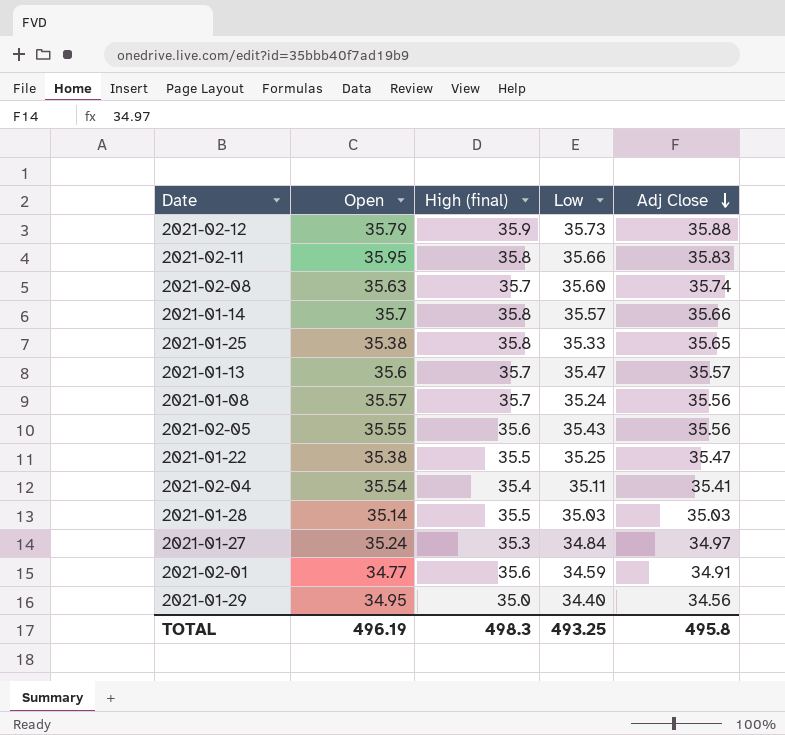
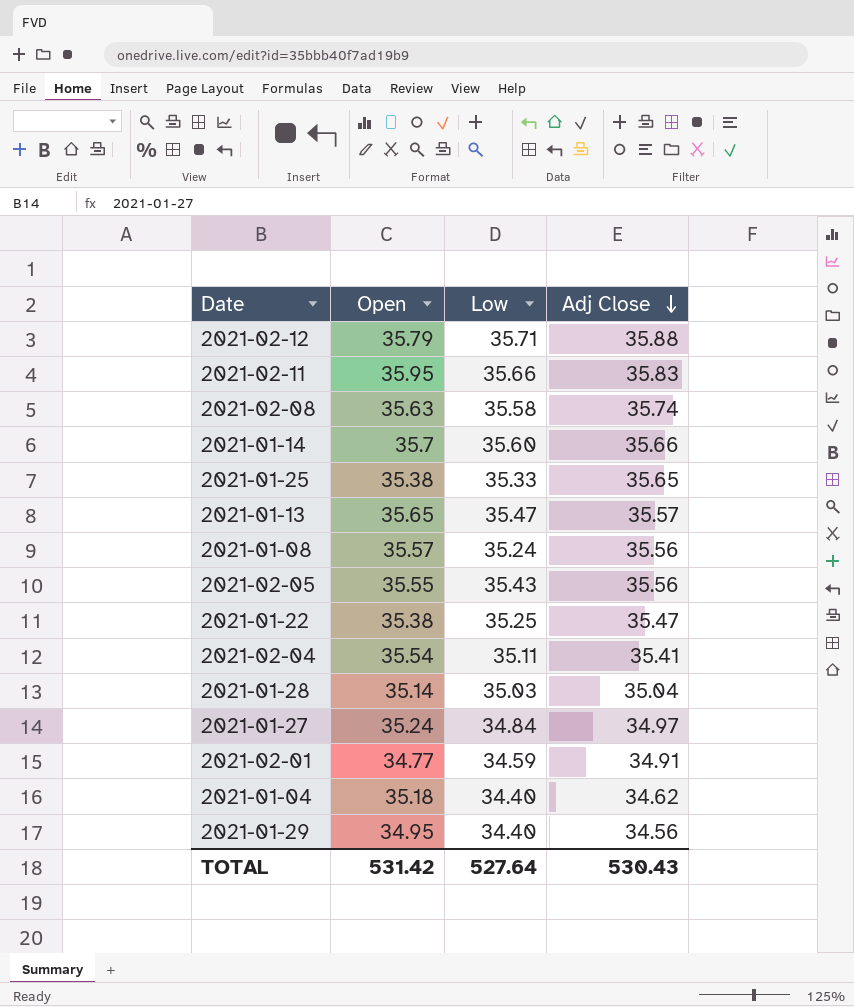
column High (final) | position: 3 -> none
2021-02-12 | Low: 35.73 -> 35.71
2021-02-08 | Low: 35.60 -> 35.58
2021-01-14 | Low: 35.57 -> 35.60
2021-01-13 | Open: 35.6 -> 35.65
2021-01-28 | Adj Close: 35.03 -> 35.04
row 2021-01-04: none -> 35.18 | 34.40 | 34.62
TOTAL | Open: 496.19 -> 531.42
TOTAL | Low: 493.25 -> 527.64
TOTAL | Adj Close: 495.8 -> 530.43

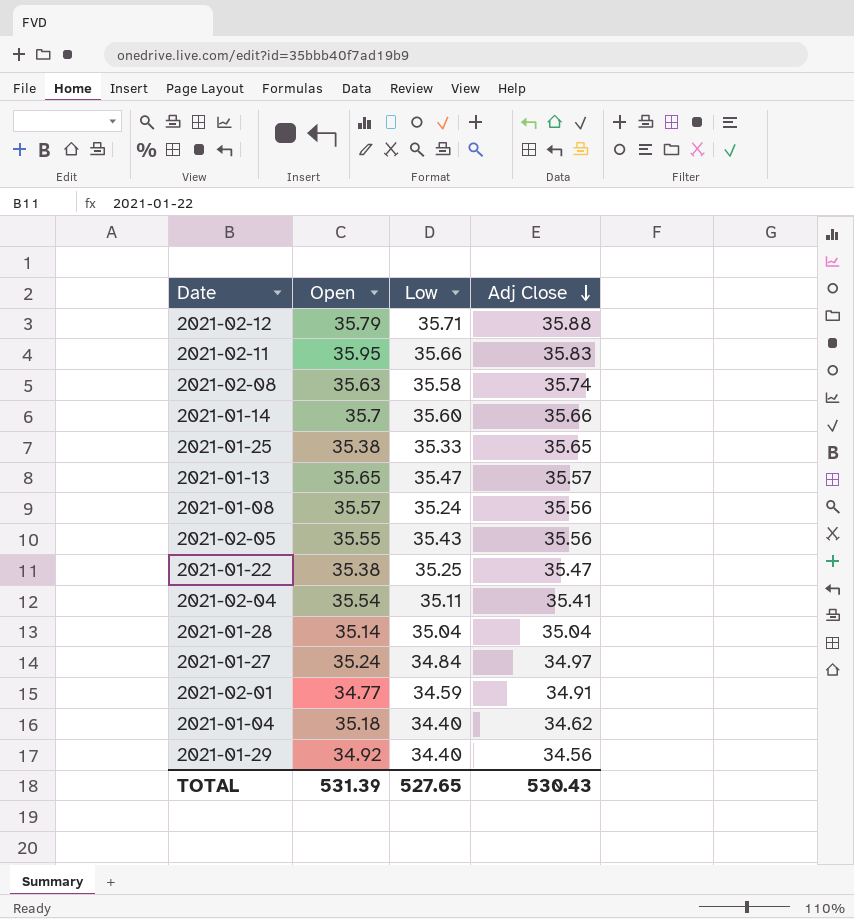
2021-01-28 | Low: 35.03 -> 35.04
2021-01-29 | Open: 34.95 -> 34.92
TOTAL | Open: 531.42 -> 531.39
TOTAL | Low: 527.64 -> 527.65

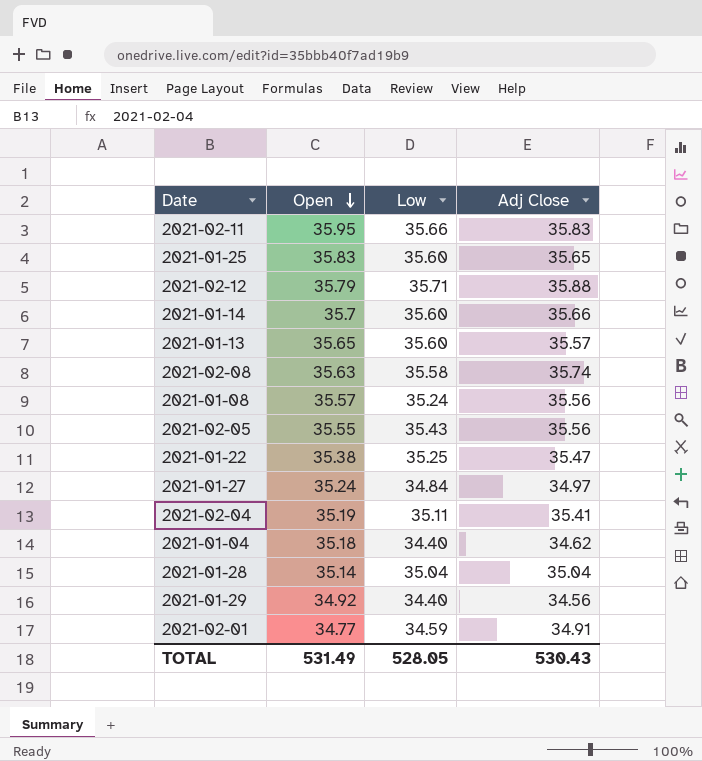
row order: Adj Close descending -> Open descending
2021-01-25 | Open: 35.38 -> 35.83
2021-01-25 | Low: 35.33 -> 35.60
2021-01-13 | Low: 35.47 -> 35.60
2021-02-04 | Open: 35.54 -> 35.19
TOTAL | Open: 531.39 -> 531.49
TOTAL | Low: 527.65 -> 528.05

